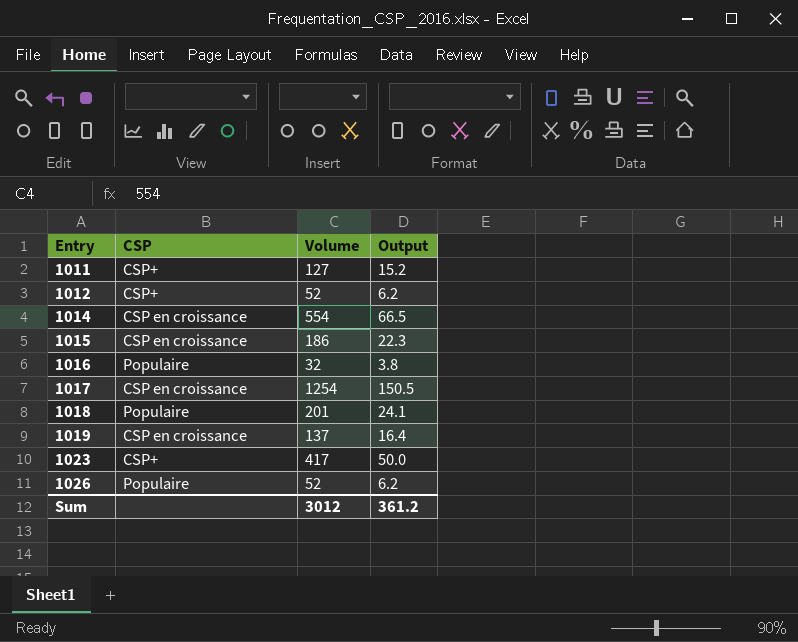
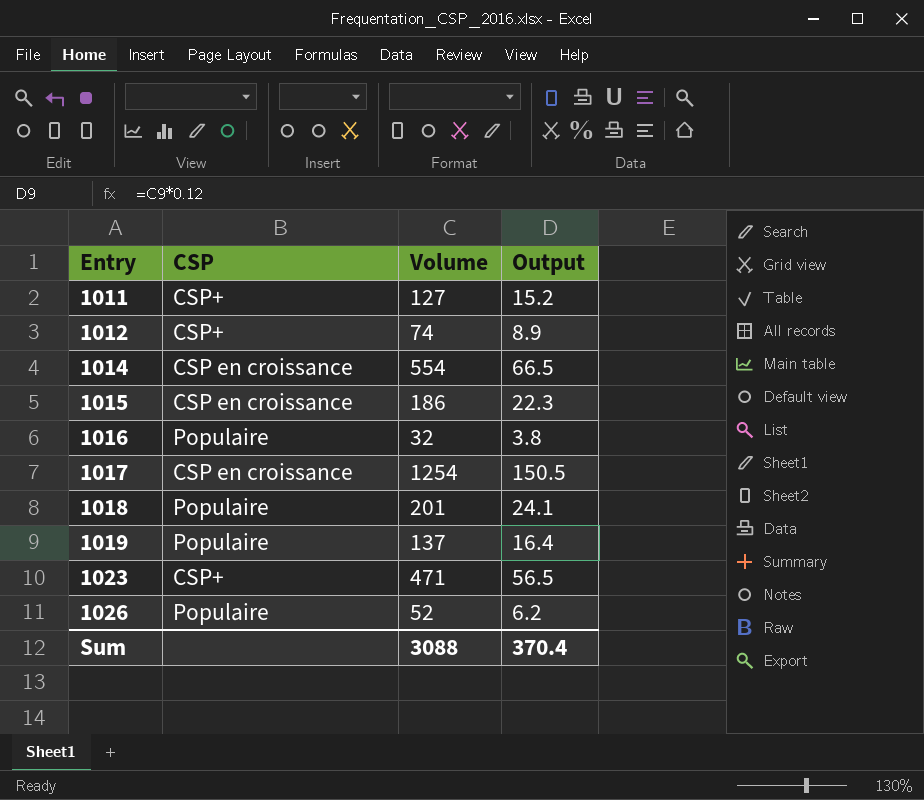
1012 | Volume: 52 -> 74
1012 | Output: 6.2 -> 8.9
1019 | CSP: CSP en croissance -> Populaire
1023 | Volume: 417 -> 471
1023 | Output: 50.0 -> 56.5
Sum | Volume: 3012 -> 3088
Sum | Output: 361.2 -> 370.4

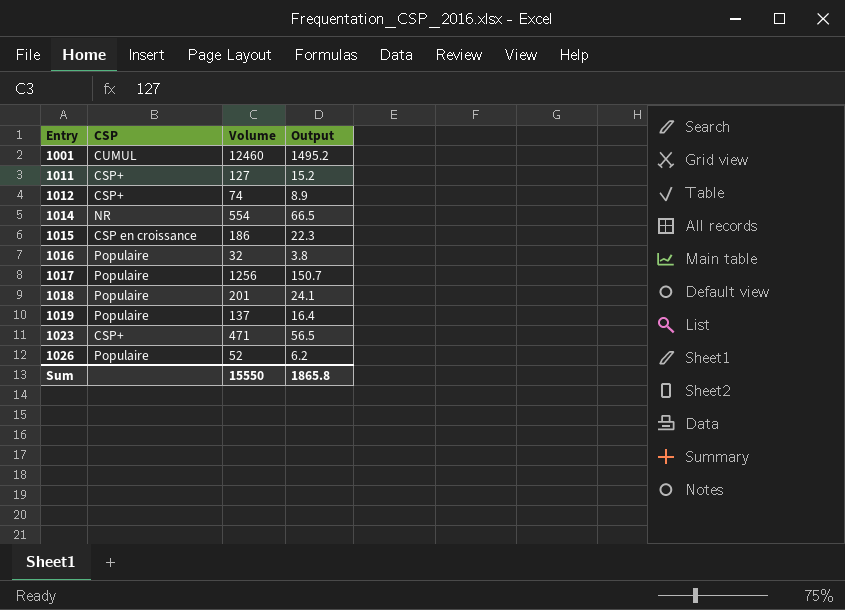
row 1001: none -> CUMUL | 12460 | 1495.2
1014 | CSP: CSP en croissance -> NR
1017 | CSP: CSP en croissance -> Populaire
1017 | Volume: 1254 -> 1256
1017 | Output: 150.5 -> 150.7
Sum | Volume: 3088 -> 15550
Sum | Output: 370.4 -> 1865.8

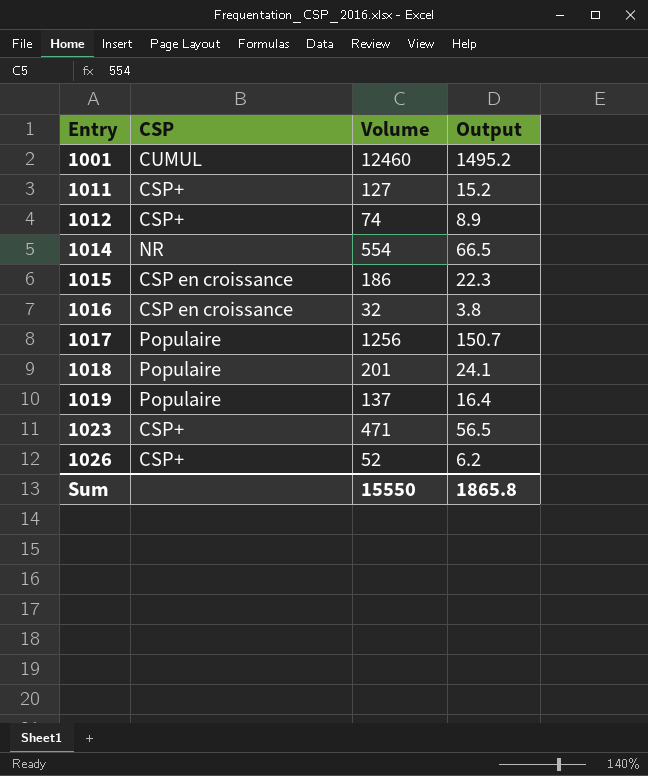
1016 | CSP: Populaire -> CSP en croissance
1026 | CSP: Populaire -> CSP+

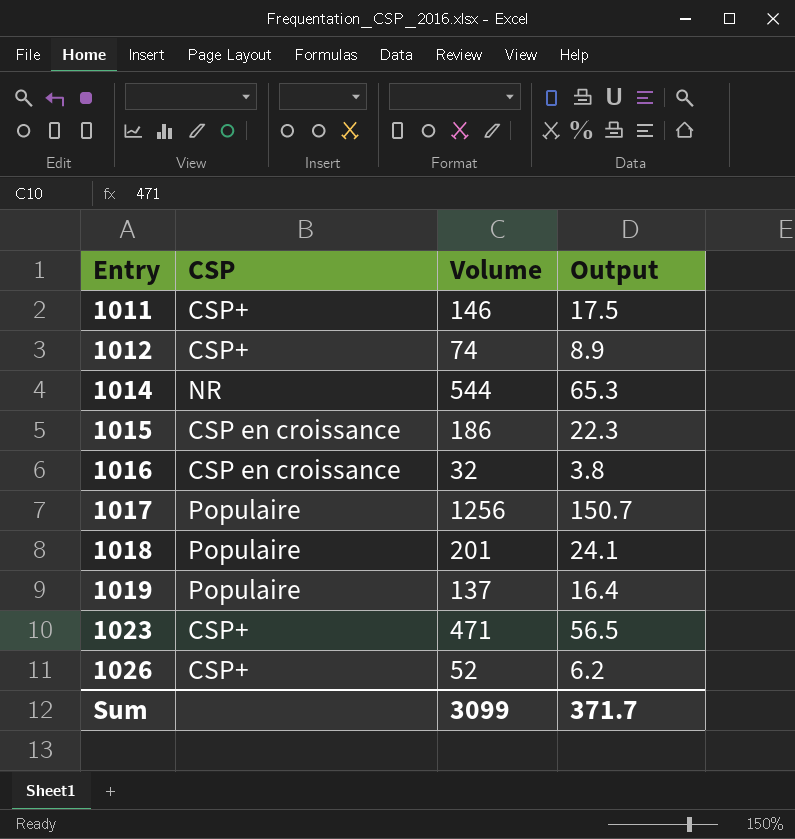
row 1001: CUMUL | 12460 | 1495.2 -> none
1011 | Volume: 127 -> 146
1011 | Output: 15.2 -> 17.5
1014 | Volume: 554 -> 544
1014 | Output: 66.5 -> 65.3
Sum | Volume: 15550 -> 3099
Sum | Output: 1865.8 -> 371.7

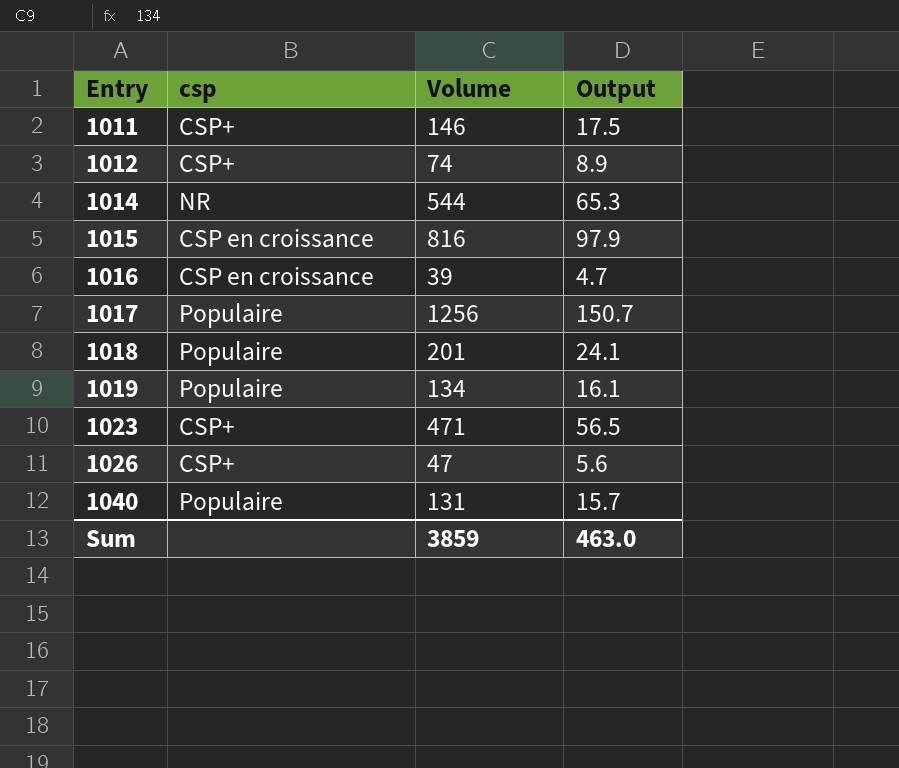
column name: CSP -> csp
1015 | Volume: 186 -> 816
1015 | Output: 22.3 -> 97.9
1016 | Volume: 32 -> 39
1016 | Output: 3.8 -> 4.7
1019 | Volume: 137 -> 134
1019 | Output: 16.4 -> 16.1
1026 | Volume: 52 -> 47
1026 | Output: 6.2 -> 5.6
row 1040: none -> Populaire | 131 | 15.7
Sum | Volume: 3099 -> 3859
Sum | Output: 371.7 -> 463.0

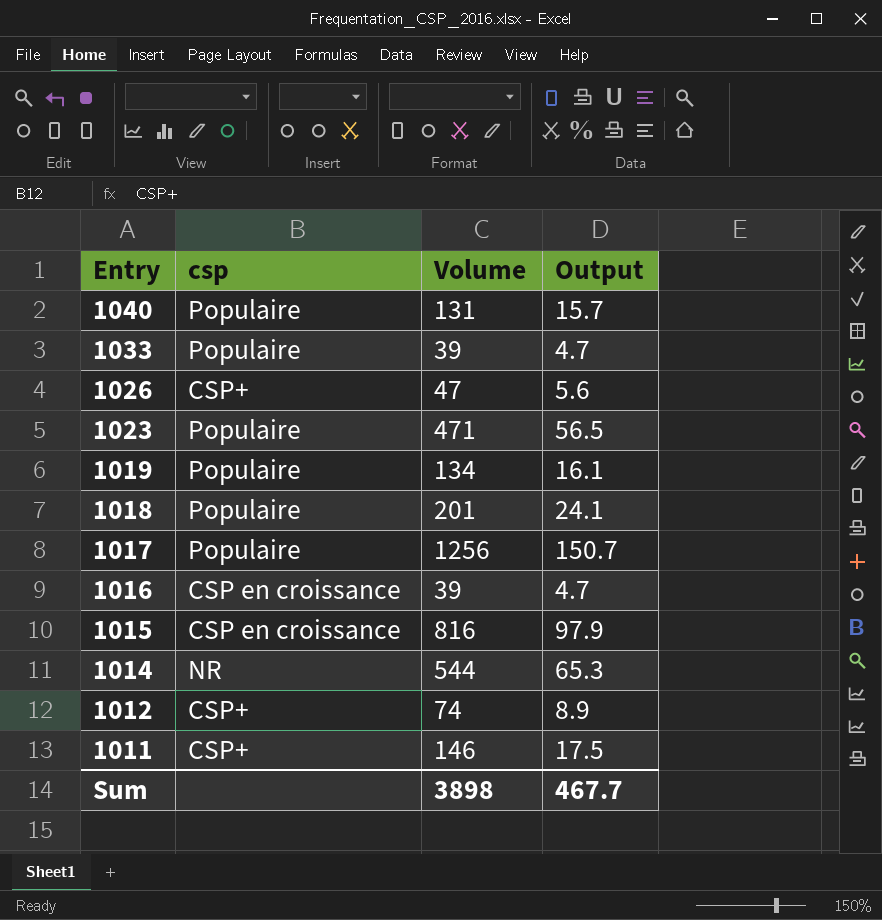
row order: Entry ascending -> Entry descending
row 1033: none -> Populaire | 39 | 4.7
1023 | csp: CSP+ -> Populaire
Sum | Volume: 3859 -> 3898
Sum | Output: 463.0 -> 467.7

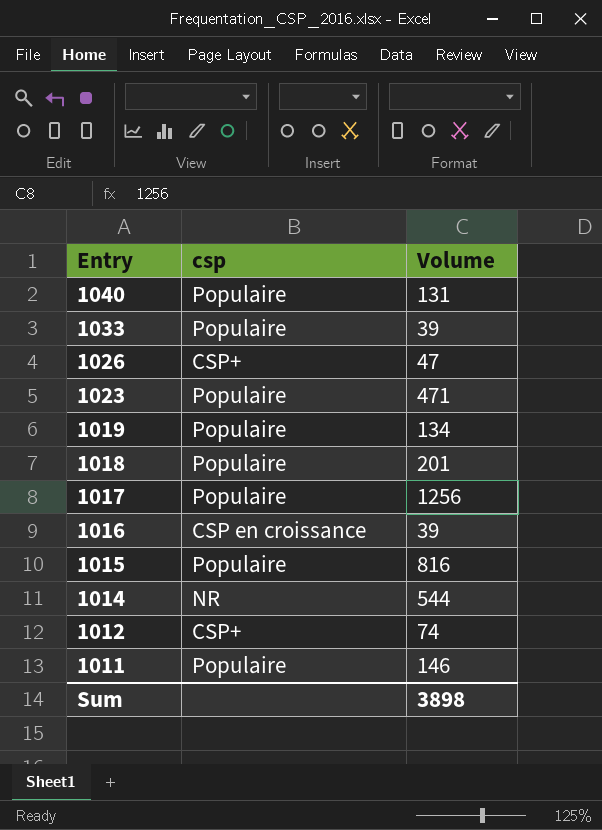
column Output | formula: [Volume] * 0.12 -> none
1015 | csp: CSP en croissance -> Populaire
1011 | csp: CSP+ -> Populaire

